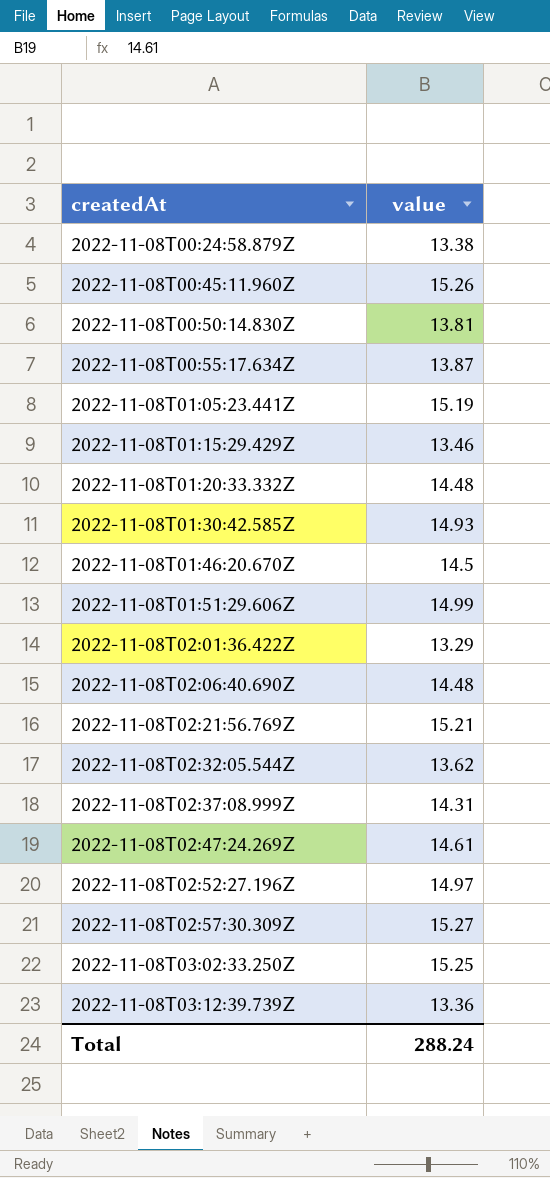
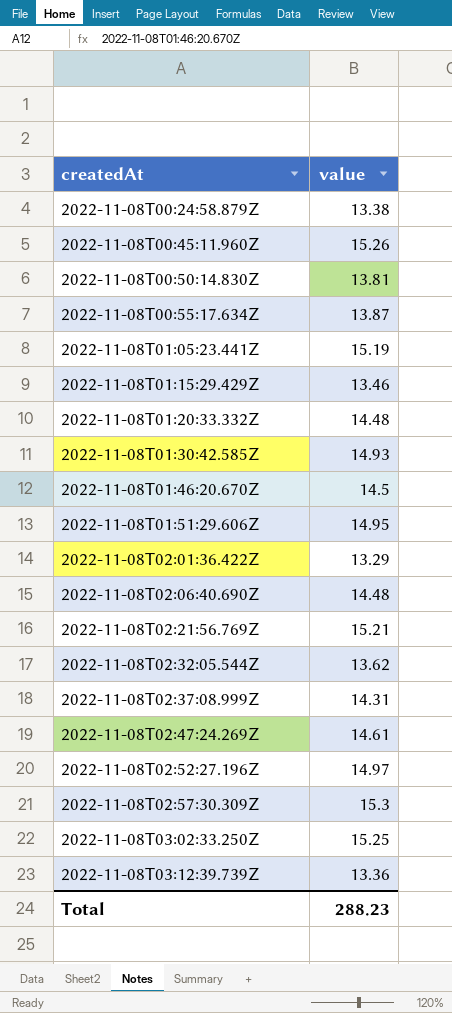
2022-11-08T01:51:29.606Z | value: 14.99 -> 14.95
2022-11-08T02:57:30.309Z | value: 15.27 -> 15.3
Total | value: 288.24 -> 288.23

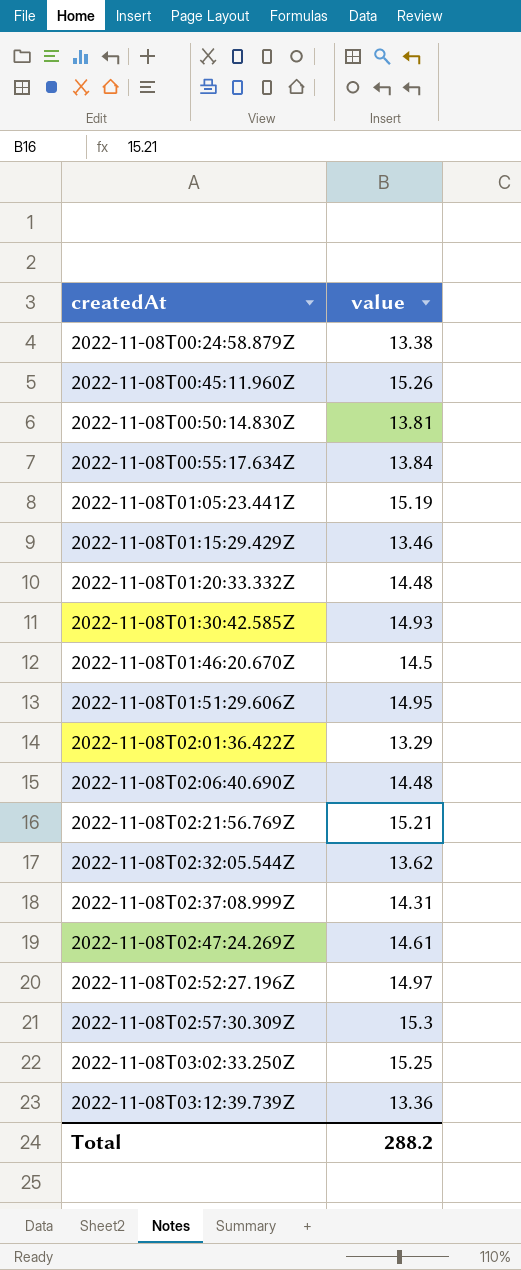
2022-11-08T00:55:17.634Z | value: 13.87 -> 13.84
Total | value: 288.23 -> 288.2

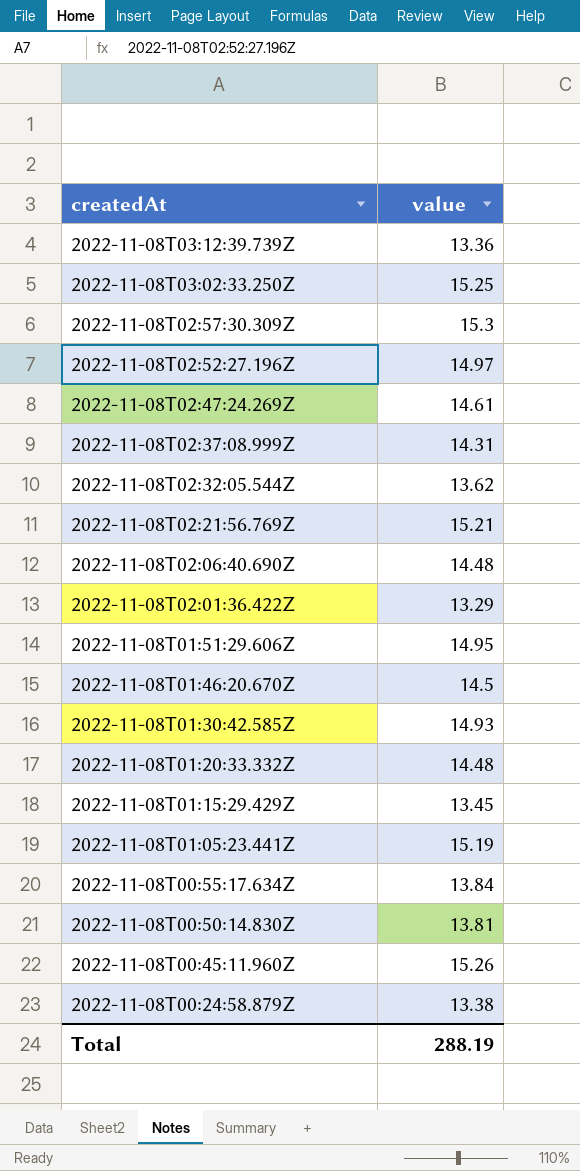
row order: createdAt ascending -> createdAt descending
2022-11-08T01:15:29.429Z | value: 13.46 -> 13.45
Total | value: 288.2 -> 288.19

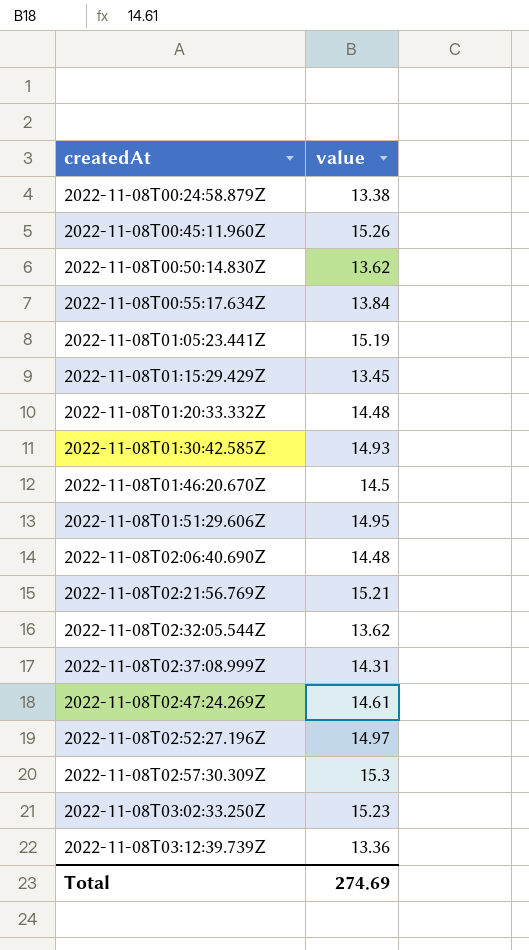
row order: createdAt descending -> createdAt ascending
row 2022-11-08T02:01:36.422Z: 13.29 -> none
2022-11-08T00:50:14.830Z | value: 13.81 -> 13.62
2022-11-08T03:02:33.250Z | value: 15.25 -> 15.23
Total | value: 288.19 -> 274.69

